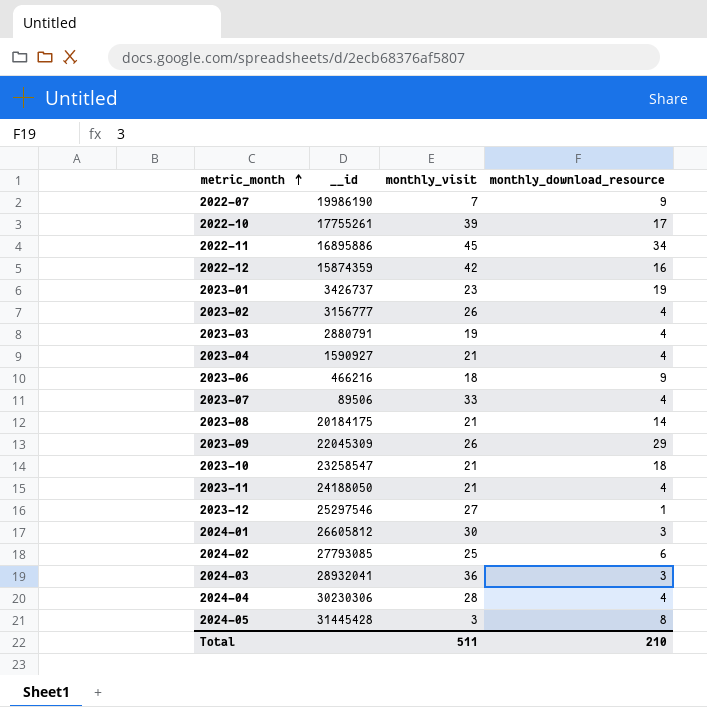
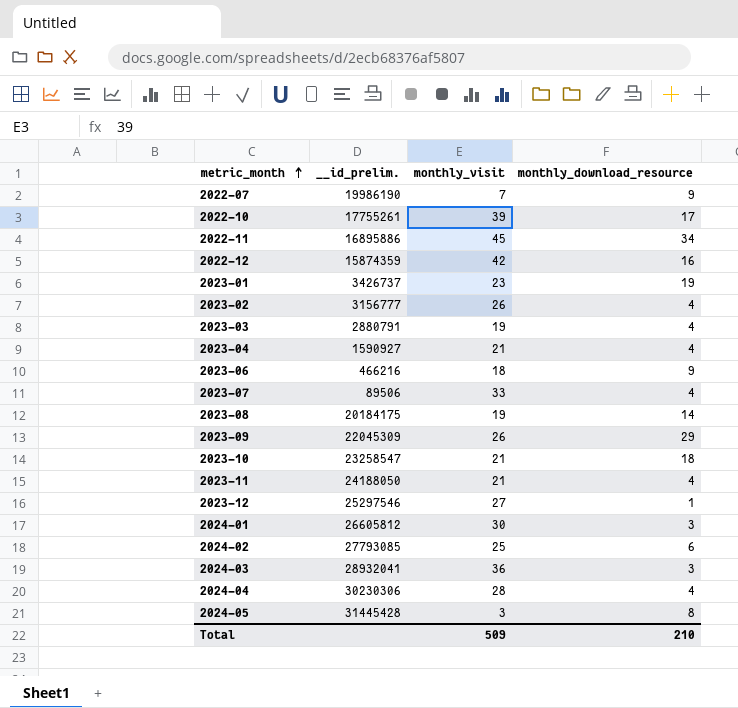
column name: __id -> __id_prelim.
2023-08 | monthly_visit: 21 -> 19
Total | monthly_visit: 511 -> 509

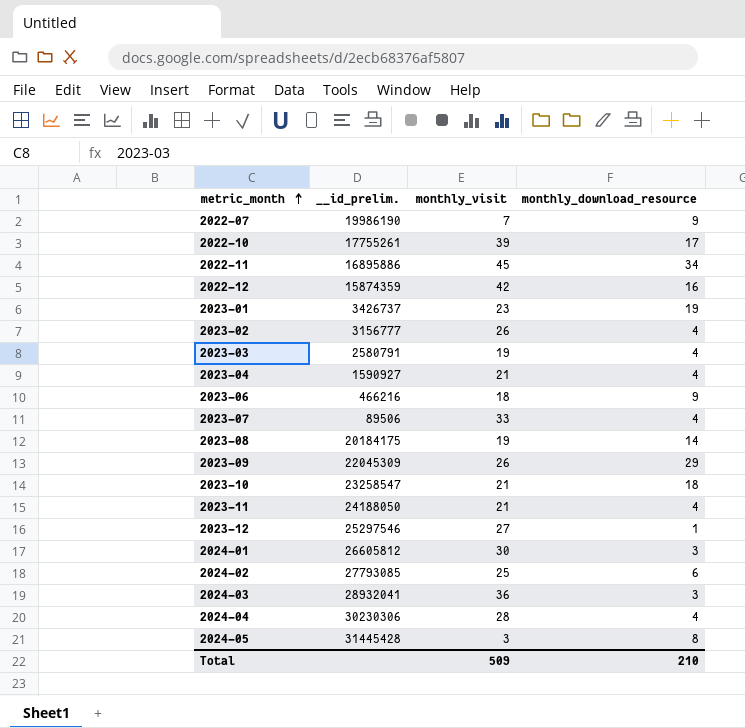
2023-03 | __id_prelim.: 2880791 -> 2580791

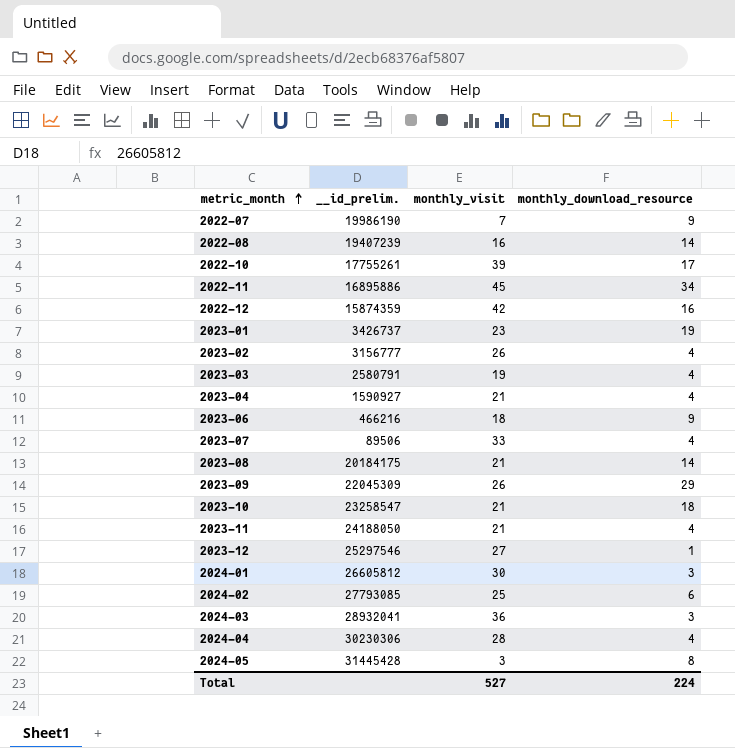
row 2022-08: none -> 19407239 | 16 | 14
2023-08 | monthly_visit: 19 -> 21
Total | monthly_visit: 509 -> 527
Total | monthly_download_resource: 210 -> 224

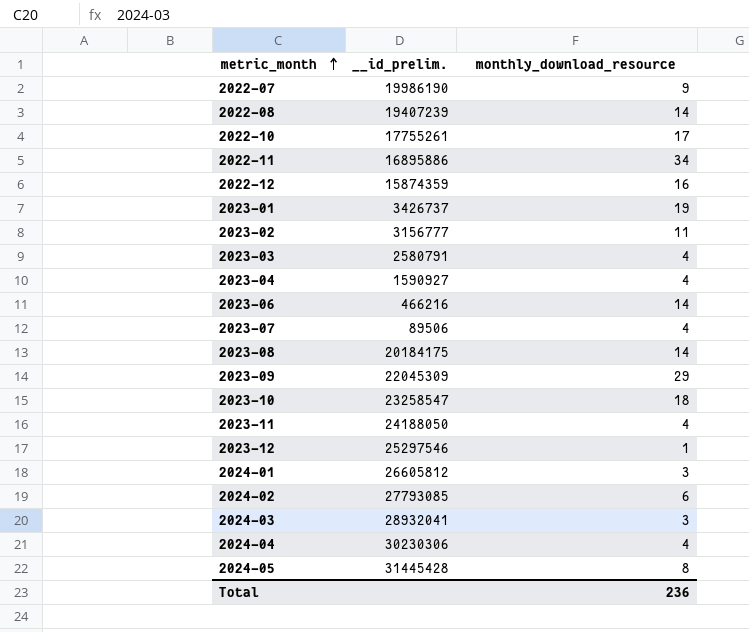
column monthly_visit | position: 3 -> none
2023-02 | monthly_download_resource: 4 -> 11
2023-06 | monthly_download_resource: 9 -> 14
Total | monthly_download_resource: 224 -> 236

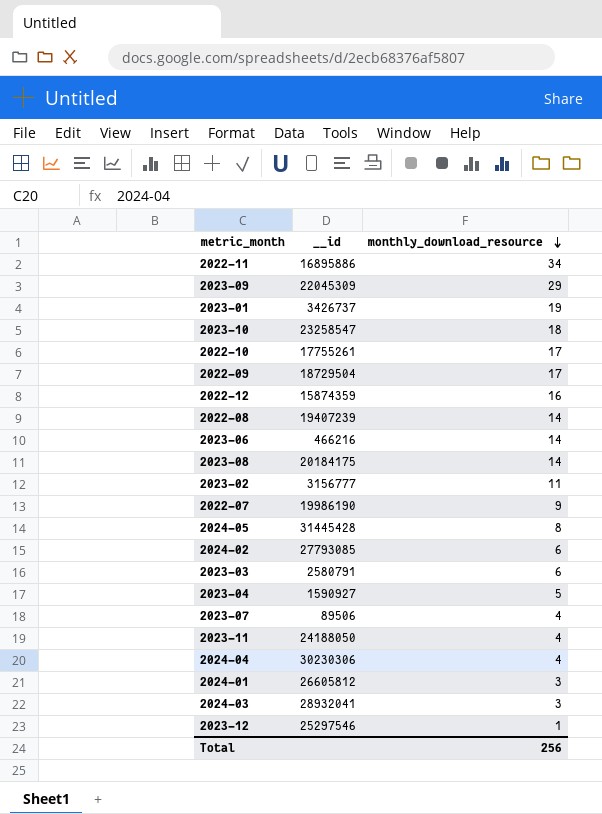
row order: metric_month ascending -> monthly_download_resource descending
column name: __id_prelim. -> __id
row 2022-09: none -> 18729504 | 17
2023-03 | monthly_download_resource: 4 -> 6
2023-04 | monthly_download_resource: 4 -> 5
Total | monthly_download_resource: 236 -> 256

